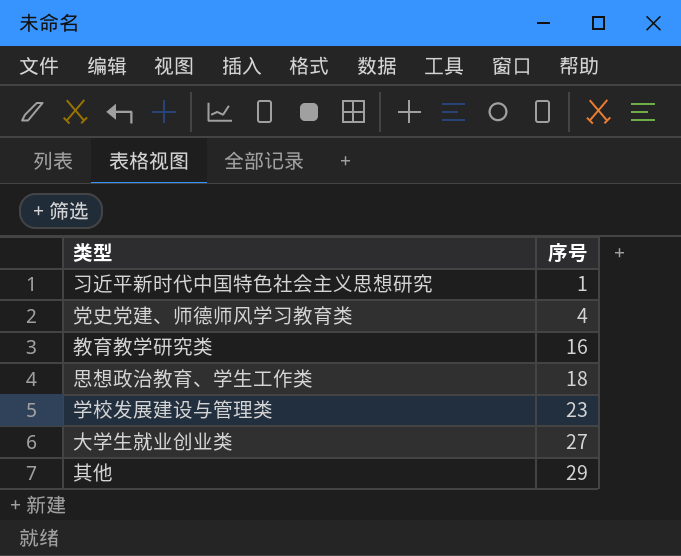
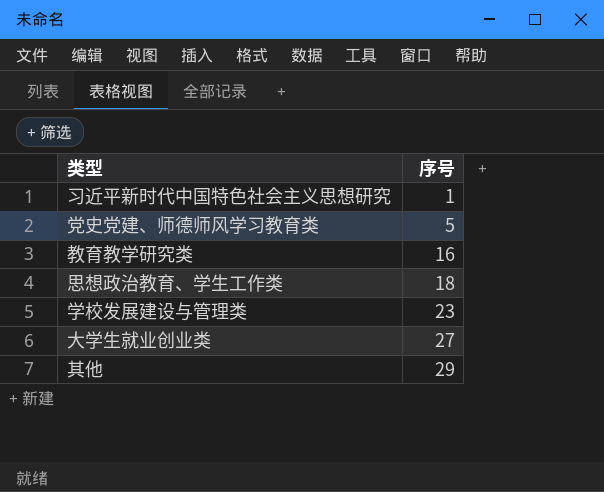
党史党建、师德师风学习教育类 | 序号: 4 -> 5

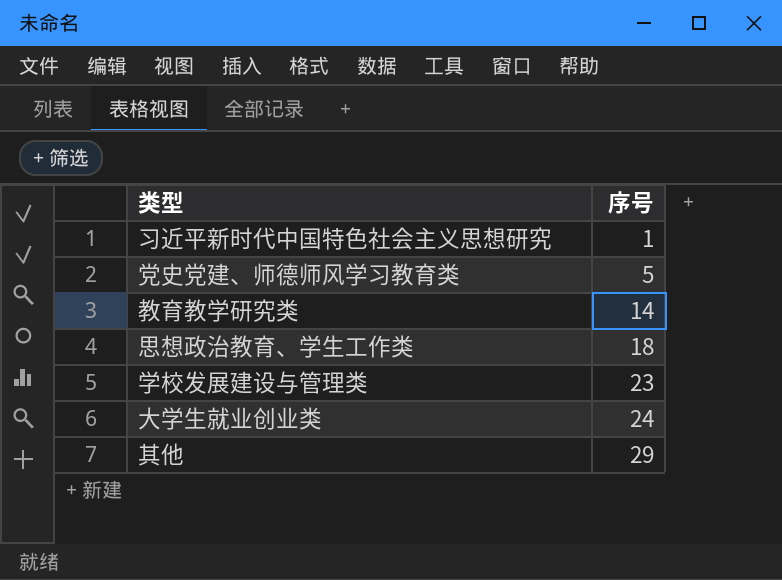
教育教学研究类 | 序号: 16 -> 14
大学生就业创业类 | 序号: 27 -> 24

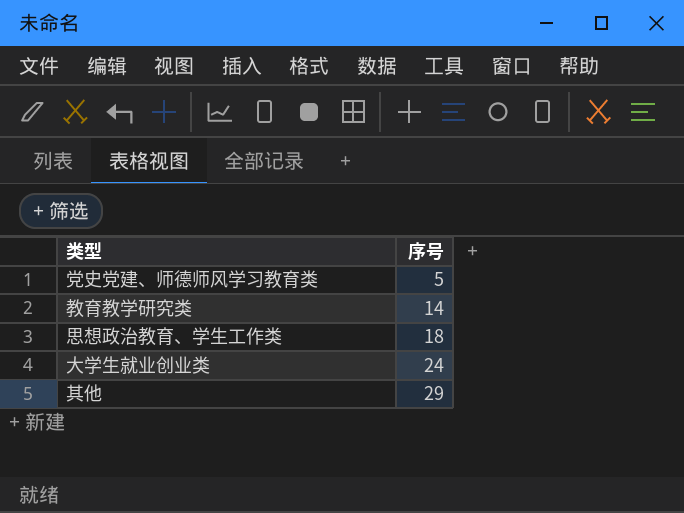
row 习近平新时代中国特色社会主义思想研究: 1 -> none
row 学校发展建设与管理类: 23 -> none

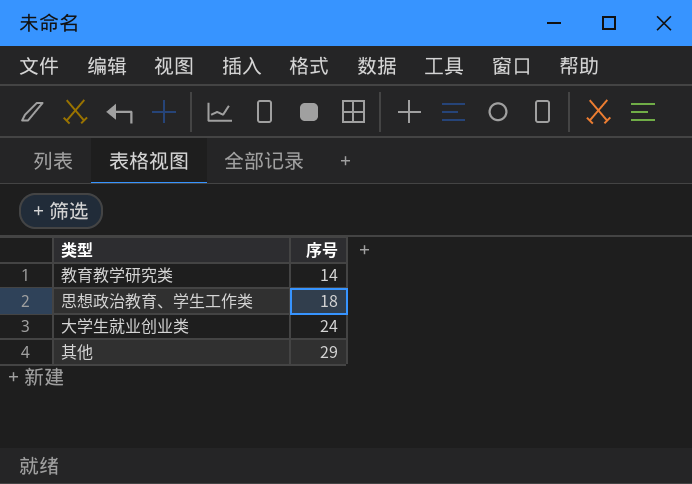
row 党史党建、师德师风学习教育类: 5 -> none

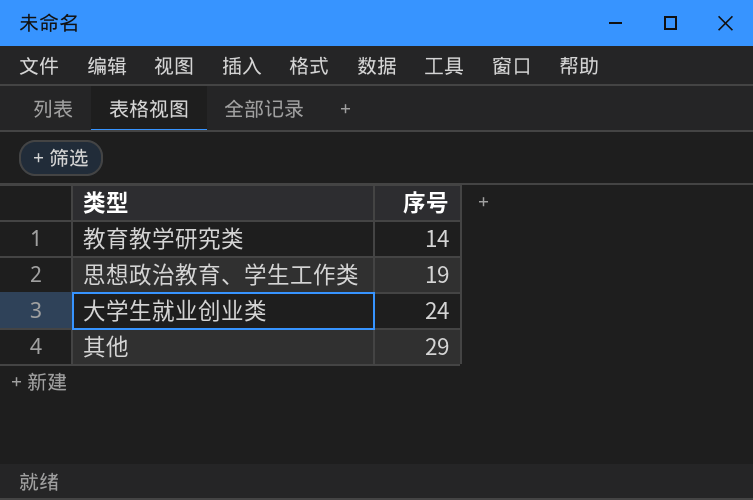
思想政治教育、学生工作类 | 序号: 18 -> 19

